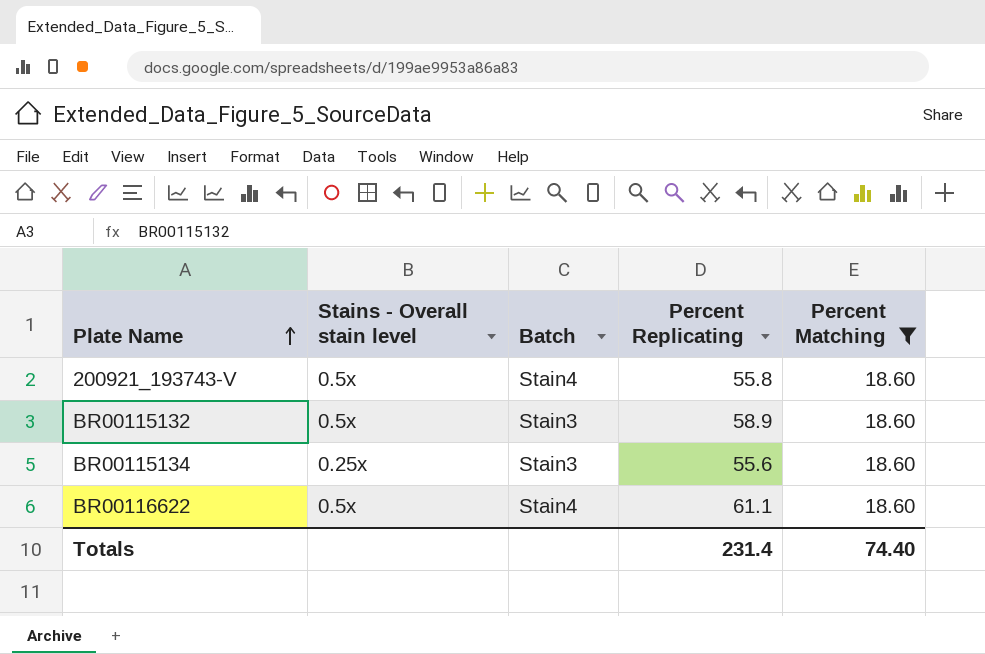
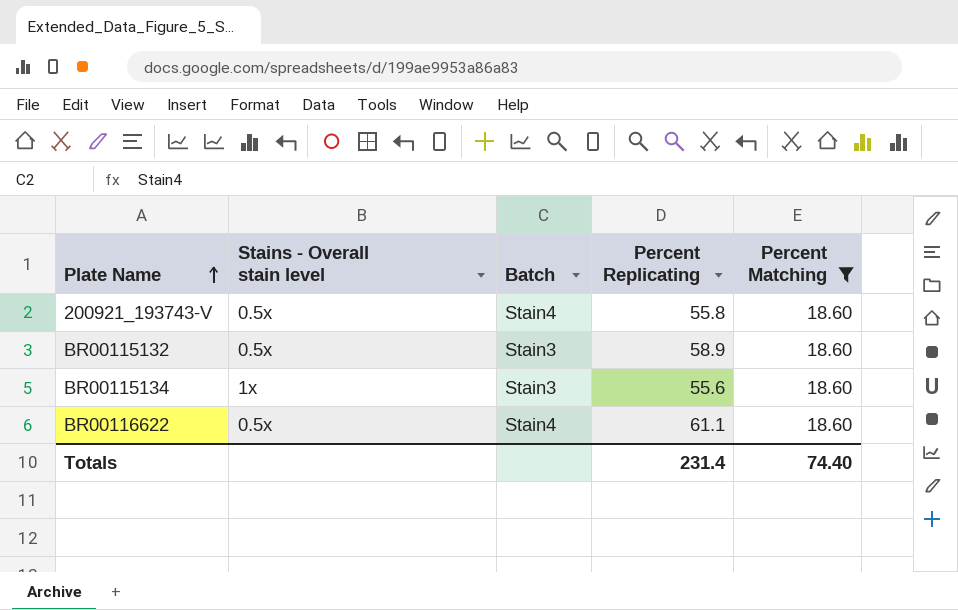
BR00115134 | Stains - Overall stain level: 0.25x -> 1x

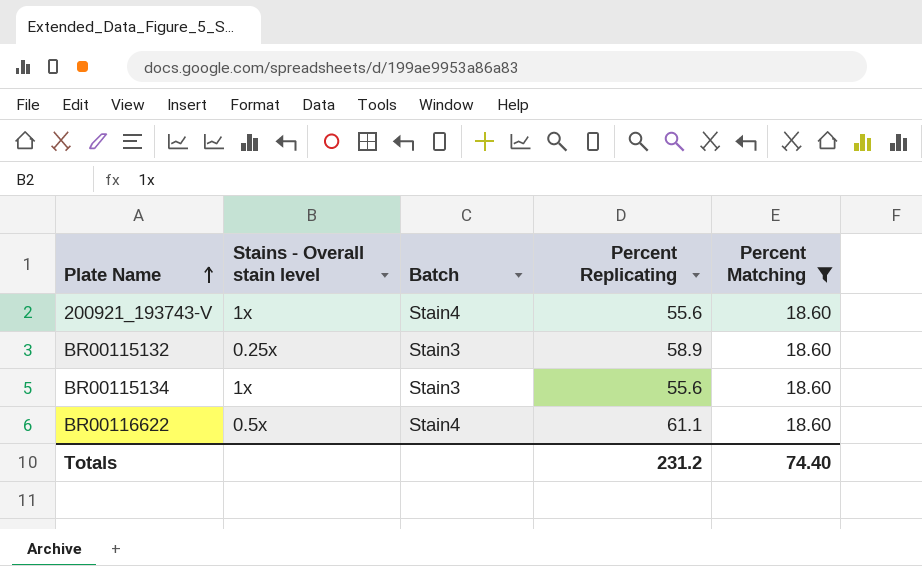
200921_193743-V | Stains - Overall stain level: 0.5x -> 1x
200921_193743-V | Percent Replicating: 55.8 -> 55.6
BR00115132 | Stains - Overall stain level: 0.5x -> 0.25x
Totals | Percent Replicating: 231.4 -> 231.2

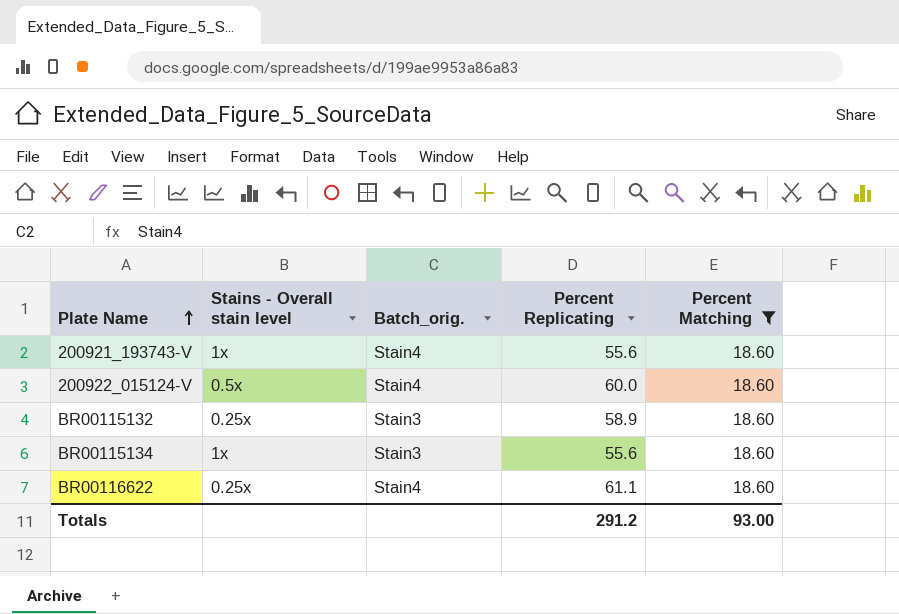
column name: Batch -> Batch_orig.
row 200922_015124-V: none -> 0.5x | Stain4 | 60.0 | 18.60
BR00116622 | Stains - Overall stain level: 0.5x -> 0.25x
Totals | Percent Replicating: 231.2 -> 291.2
Totals | Percent Matching: 74.40 -> 93.00

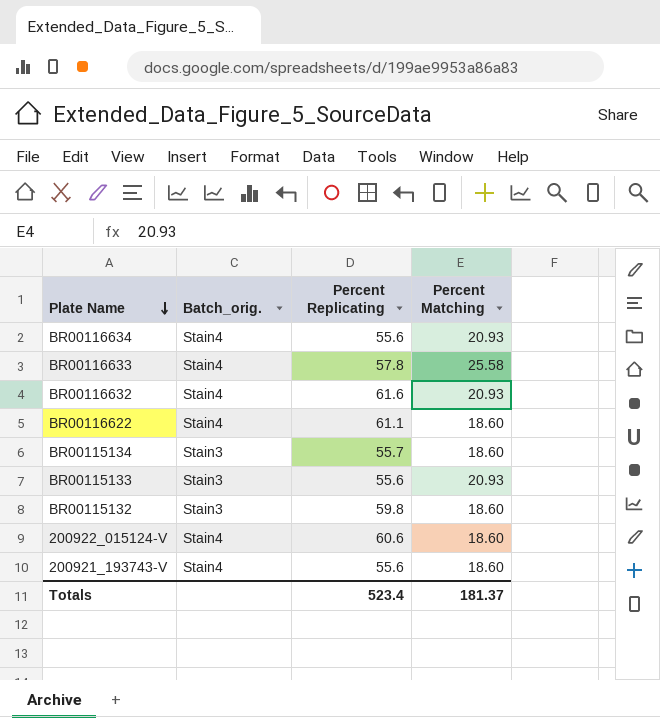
filter: Percent Matching = 18.60 -> none
row order: Plate Name ascending -> Plate Name descending
column Stains - Overall stain level | position: 2 -> none
BR00115134 | Percent Replicating: 55.6 -> 55.7
BR00115132 | Percent Replicating: 58.9 -> 59.8
200922_015124-V | Percent Replicating: 60.0 -> 60.6
Totals | Percent Replicating: 291.2 -> 523.4
Totals | Percent Matching: 93.00 -> 181.37

